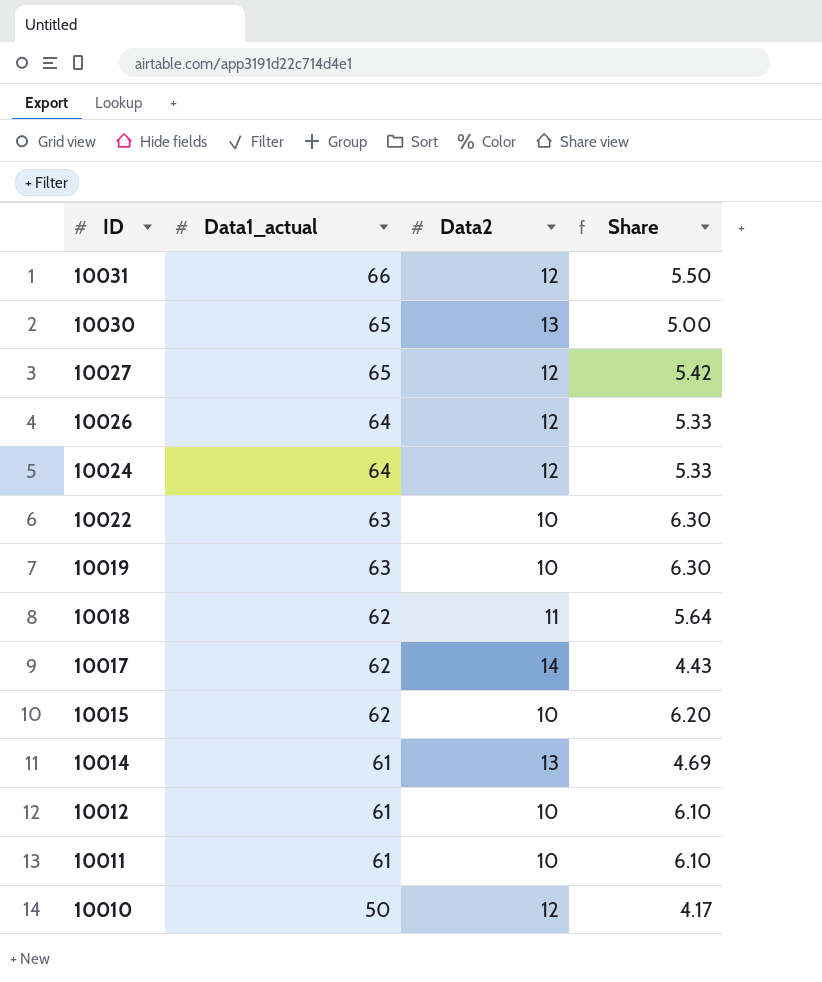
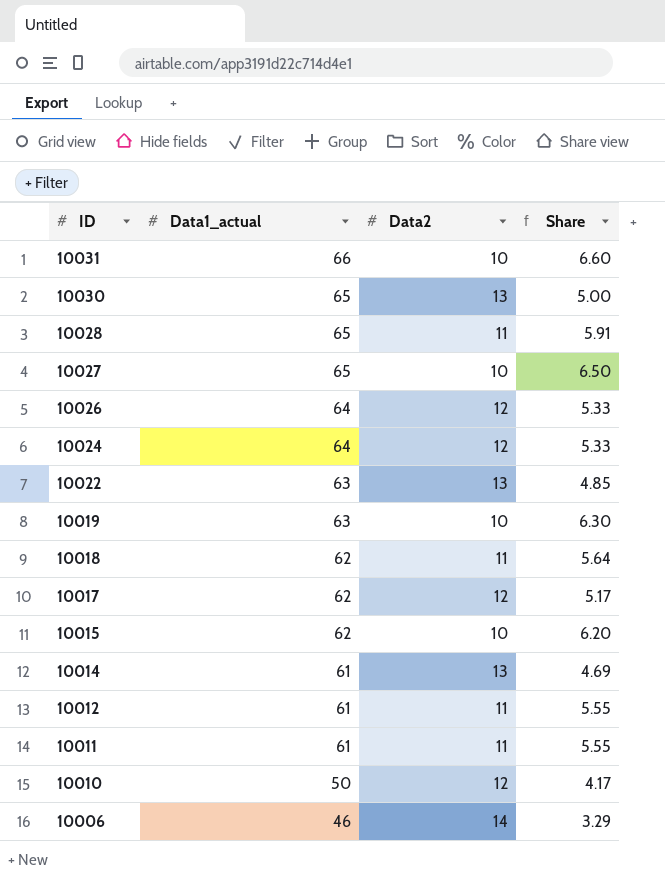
10031 | Data2: 12 -> 10
10031 | Share: 5.50 -> 6.60
row 10028: none -> 65 | 11 | 5.91
10027 | Data2: 12 -> 10
10027 | Share: 5.42 -> 6.50
10022 | Data2: 10 -> 13
10022 | Share: 6.30 -> 4.85
10017 | Data2: 14 -> 12
10017 | Share: 4.43 -> 5.17
10012 | Data2: 10 -> 11
10012 | Share: 6.10 -> 5.55
10011 | Data2: 10 -> 11
10011 | Share: 6.10 -> 5.55
row 10006: none -> 46 | 14 | 3.29

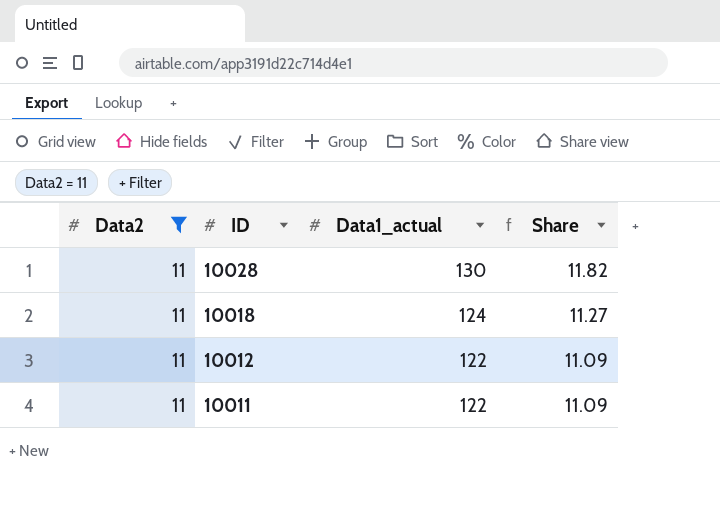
filter: none -> Data2 = 11
column Data2 | position: 3 -> 1
10028 | Data1_actual: 65 -> 130
10028 | Share: 5.91 -> 11.82
10018 | Data1_actual: 62 -> 124
10018 | Share: 5.64 -> 11.27
10012 | Data1_actual: 61 -> 122
10012 | Share: 5.55 -> 11.09
10011 | Data1_actual: 61 -> 122
10011 | Share: 5.55 -> 11.09

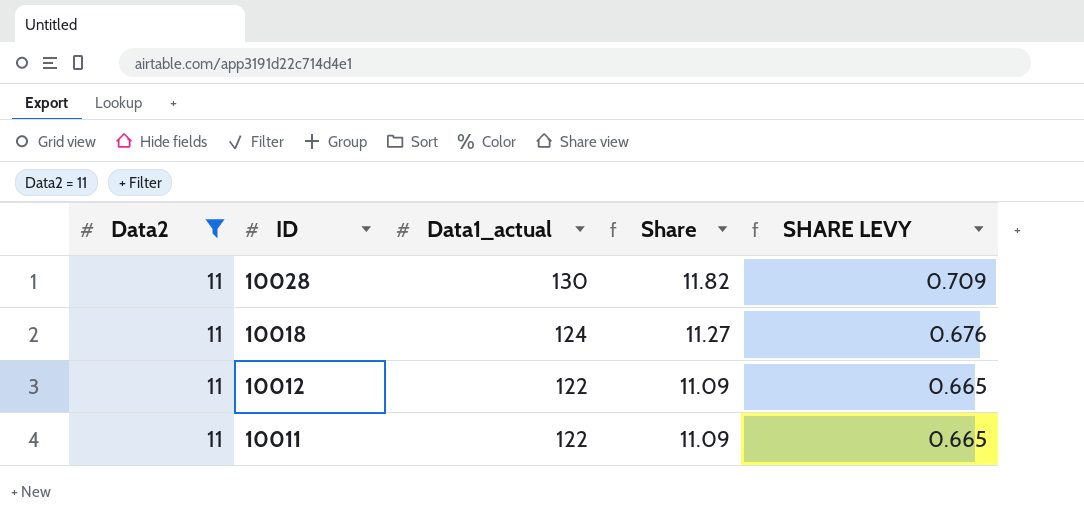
column SHARE LEVY | formula: none -> [Share] * 0.06

